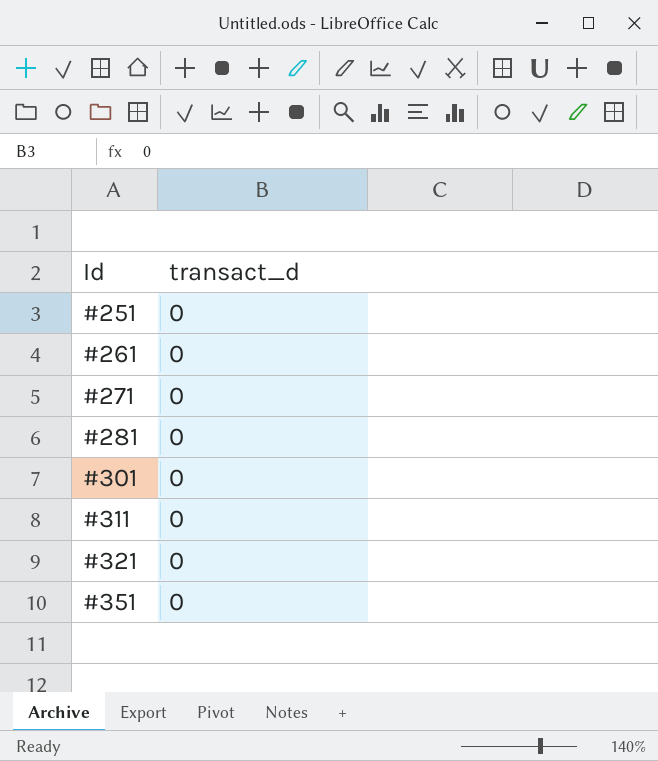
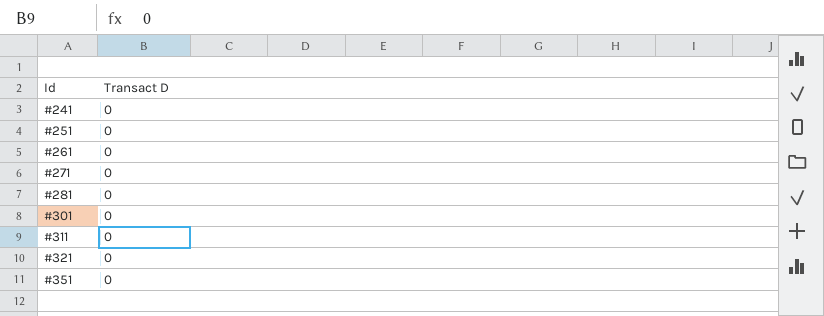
column name: transact_d -> Transact D
row #241: none -> 0

